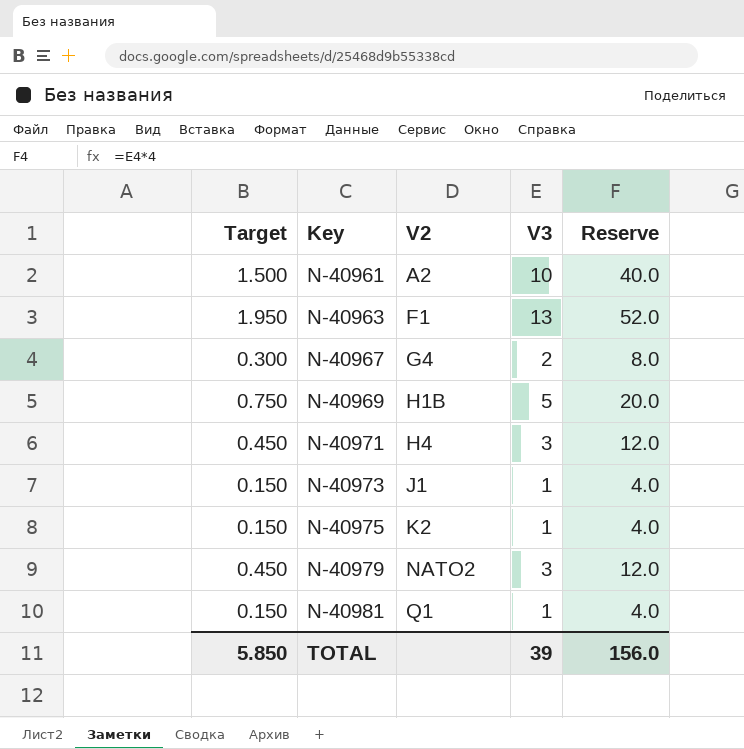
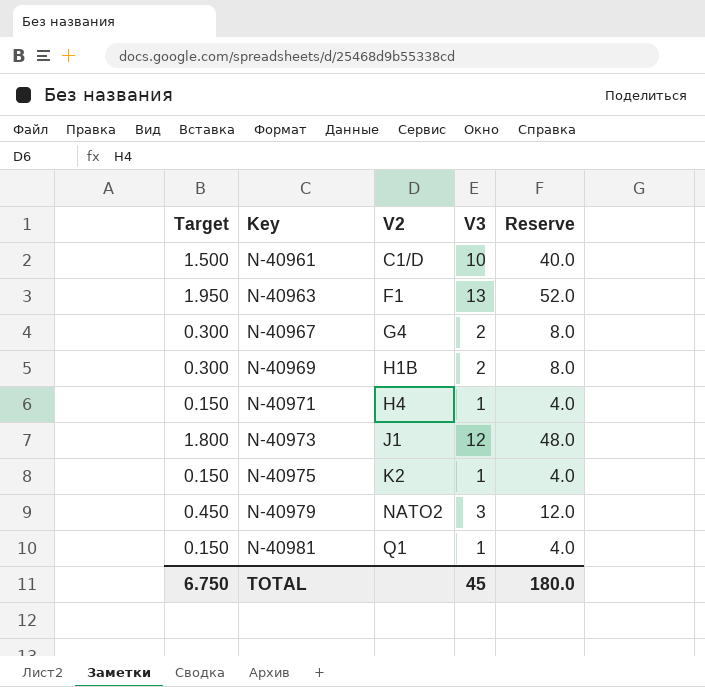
N-40961 | V2: A2 -> C1/D
N-40969 | Target: 0.750 -> 0.300
N-40969 | V3: 5 -> 2
N-40969 | Reserve: 20.0 -> 8.0
N-40971 | Target: 0.450 -> 0.150
N-40971 | V3: 3 -> 1
N-40971 | Reserve: 12.0 -> 4.0
N-40973 | Target: 0.150 -> 1.800
N-40973 | V3: 1 -> 12
N-40973 | Reserve: 4.0 -> 48.0
TOTAL | Target: 5.850 -> 6.750
TOTAL | V3: 39 -> 45
TOTAL | Reserve: 156.0 -> 180.0

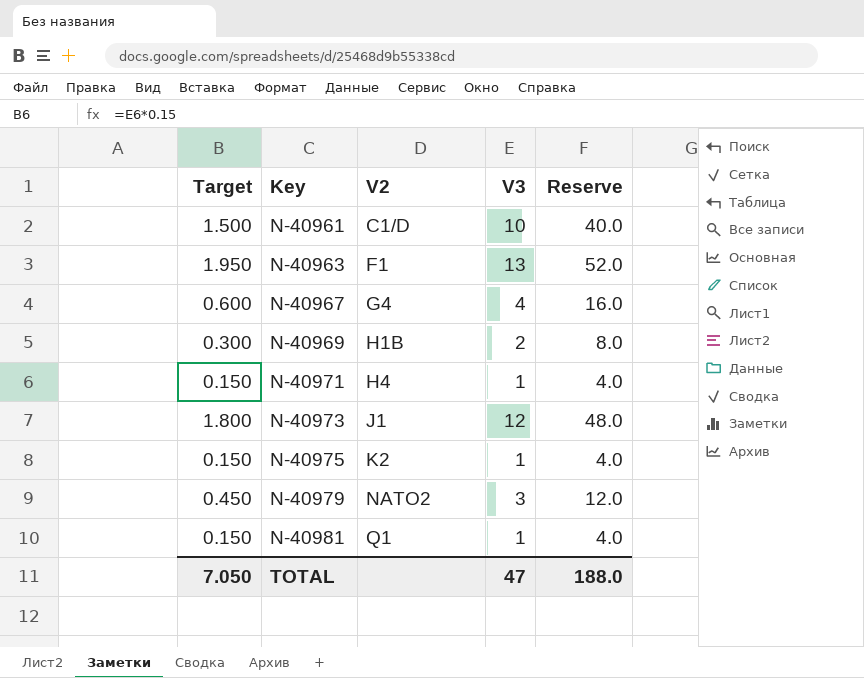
N-40967 | Target: 0.300 -> 0.600
N-40967 | V3: 2 -> 4
N-40967 | Reserve: 8.0 -> 16.0
TOTAL | Target: 6.750 -> 7.050
TOTAL | V3: 45 -> 47
TOTAL | Reserve: 180.0 -> 188.0

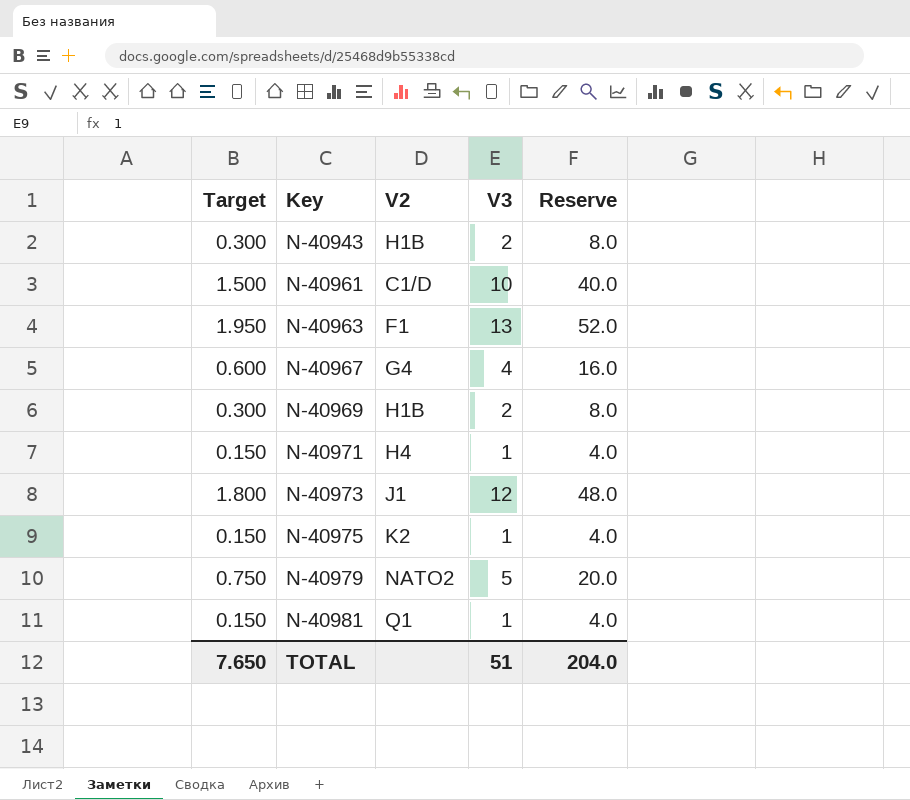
row N-40943: none -> 0.300 | H1B | 2 | 8.0
N-40979 | Target: 0.450 -> 0.750
N-40979 | V3: 3 -> 5
N-40979 | Reserve: 12.0 -> 20.0
TOTAL | Target: 7.050 -> 7.650
TOTAL | V3: 47 -> 51
TOTAL | Reserve: 188.0 -> 204.0

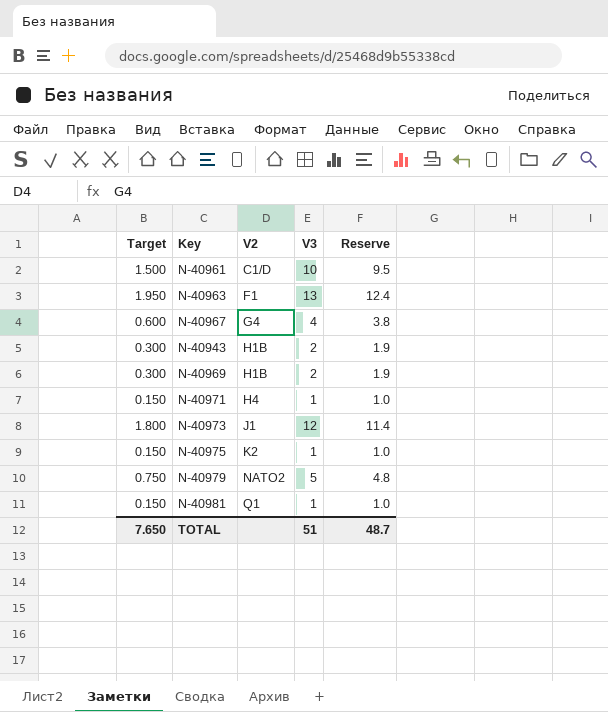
row order: Key ascending -> V2 ascending
column Reserve | formula: [V3] * 4 -> [V3] * 0.95
TOTAL | Reserve: 204.0 -> 48.7

